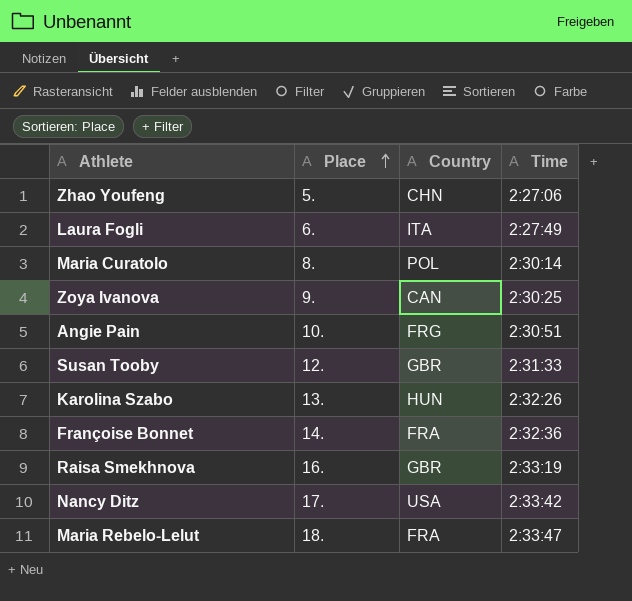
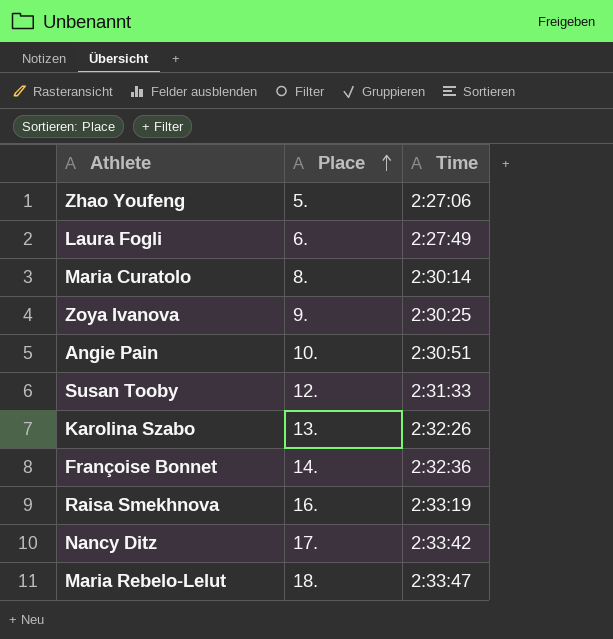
column Country | position: 3 -> none

